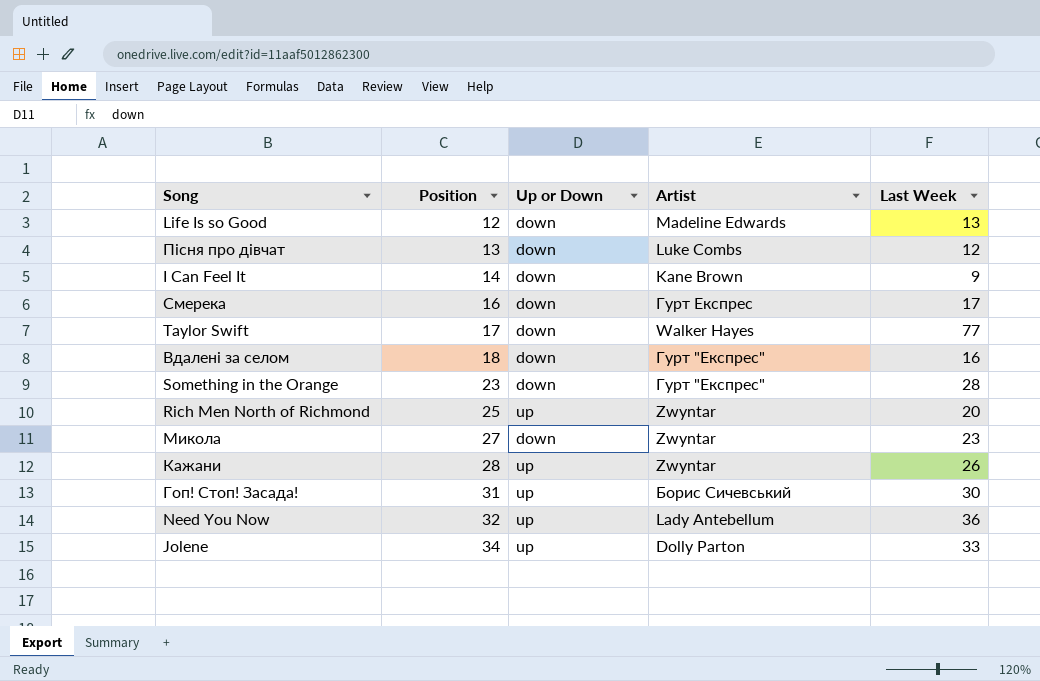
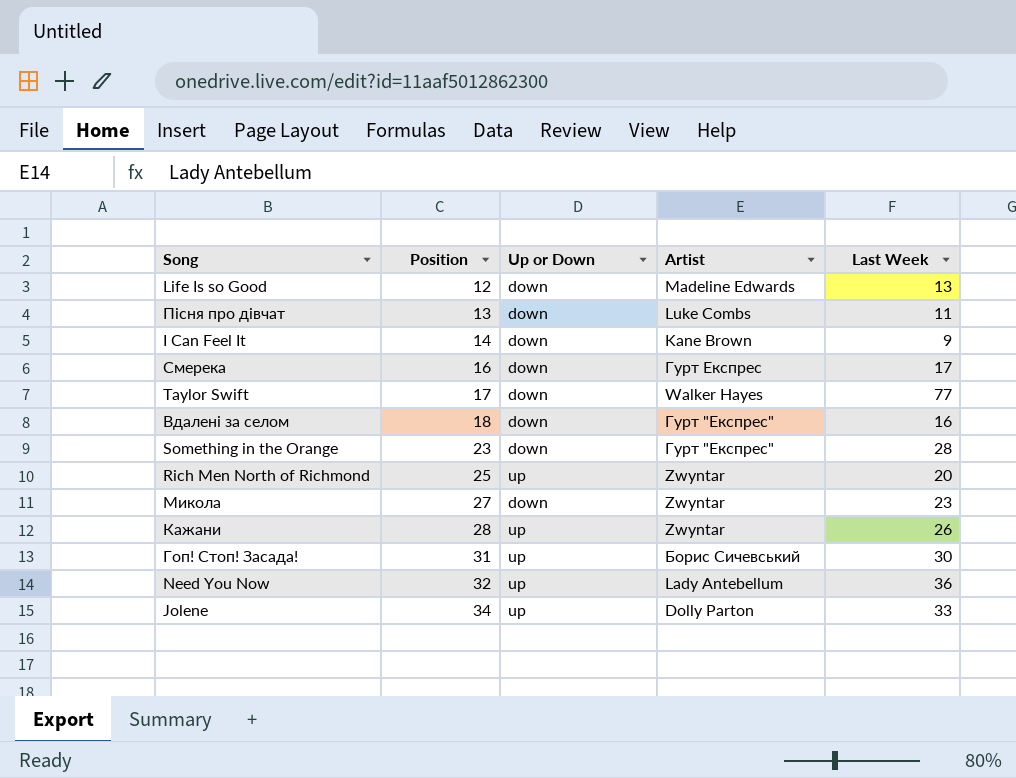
Пісня про дівчат | Last Week: 12 -> 11

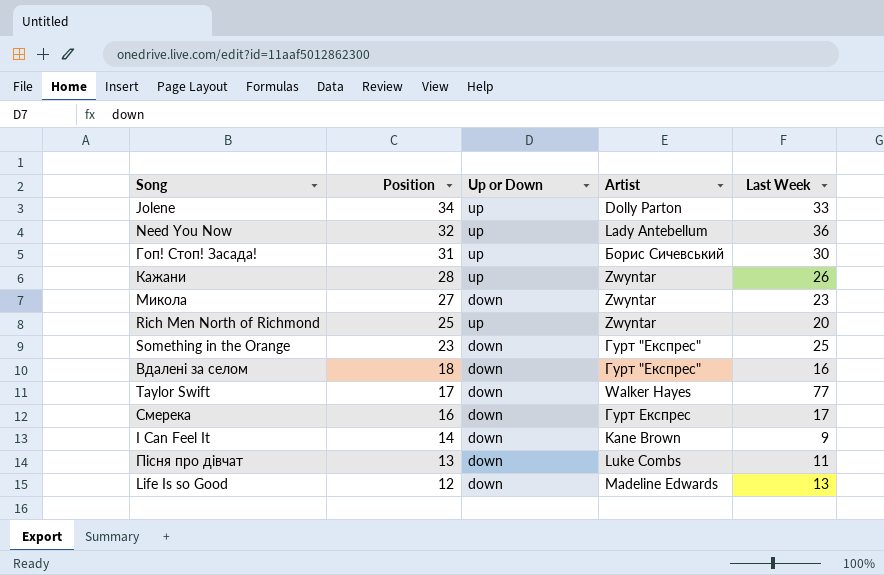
row order: Position ascending -> Position descending
Something in the Orange | Last Week: 28 -> 25

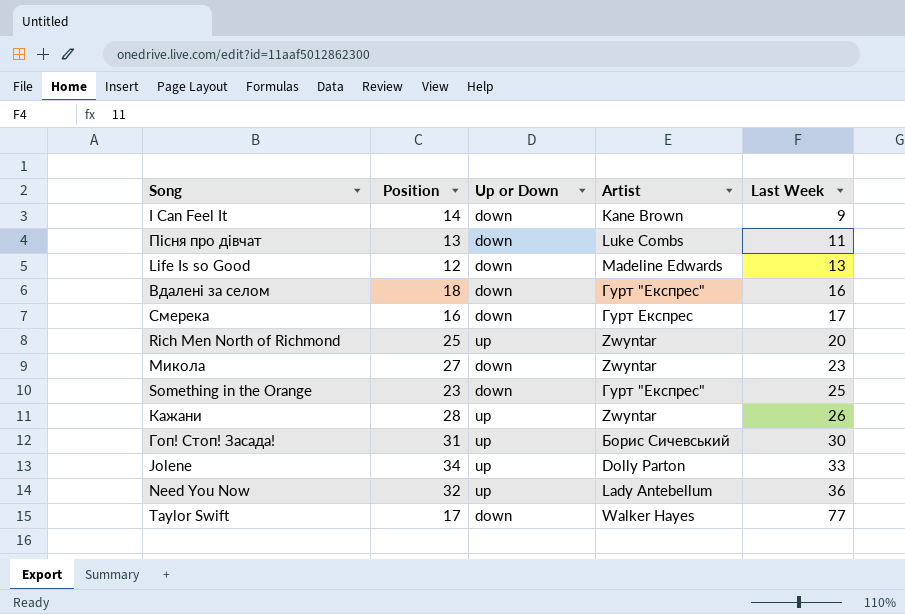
row order: Position descending -> Last Week ascending

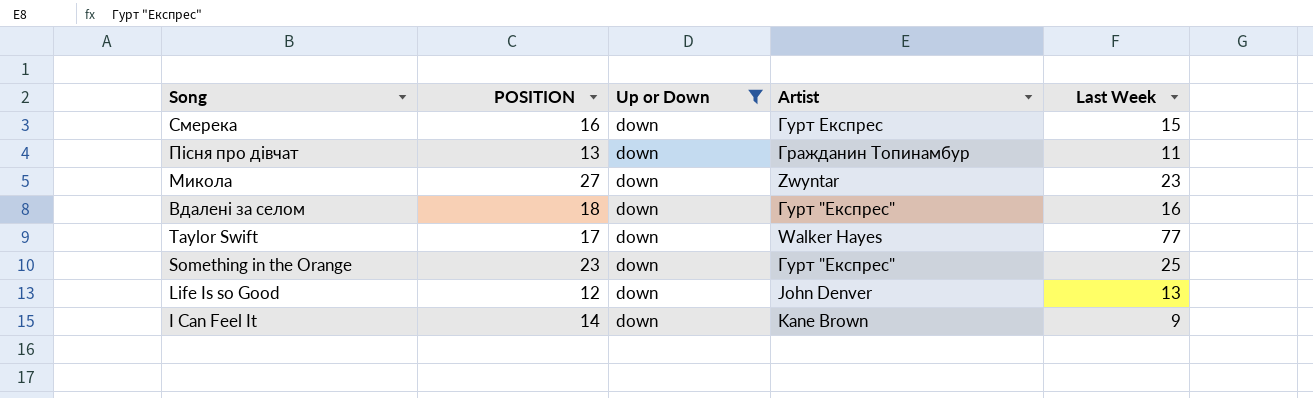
filter: none -> Up or Down = down
row order: Last Week ascending -> Song descending
column name: Position -> POSITION
Смерека | Last Week: 17 -> 15
Пісня про дівчат | Artist: Luke Combs -> Гражданин Топинамбур
Life Is so Good | Artist: Madeline Edwards -> John Denver

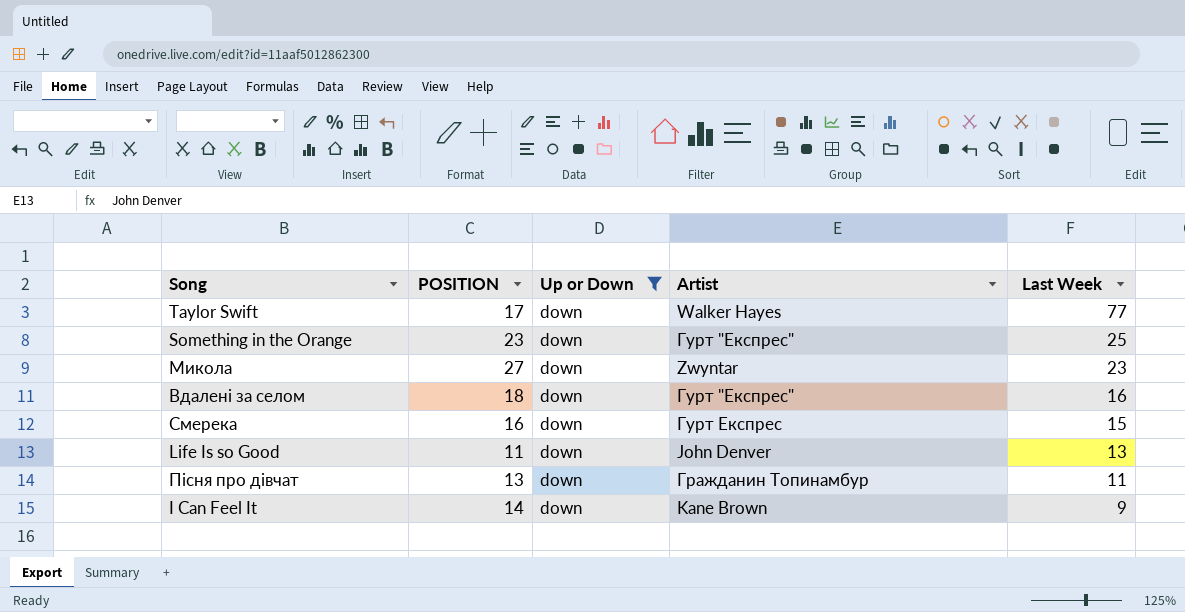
row order: Song descending -> Last Week descending
Life Is so Good | POSITION: 12 -> 11

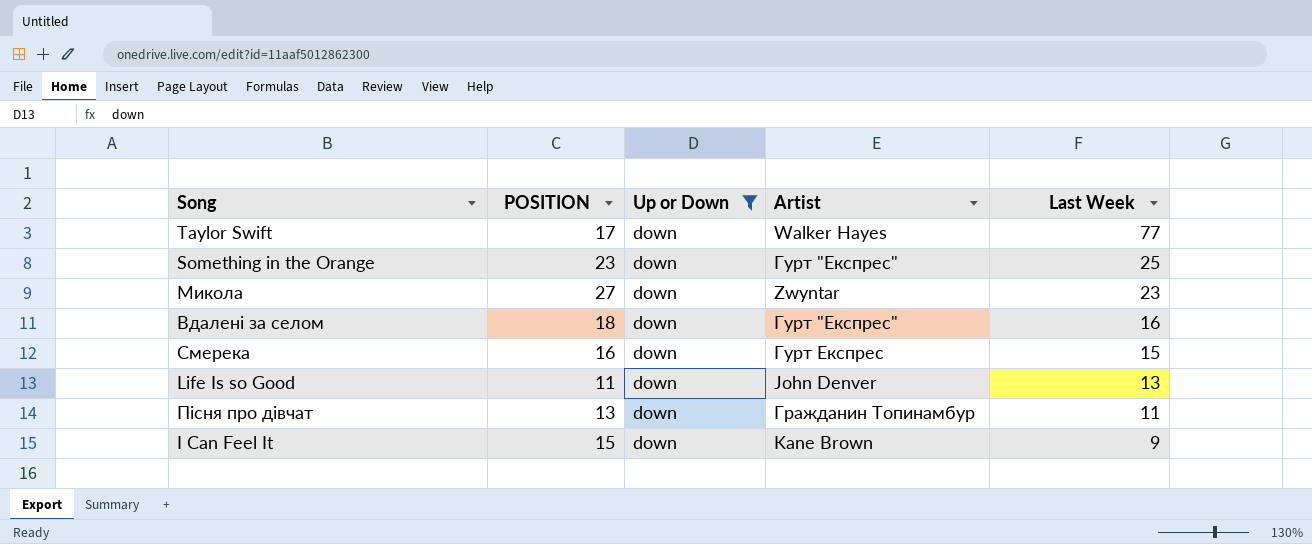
I Can Feel It | POSITION: 14 -> 15

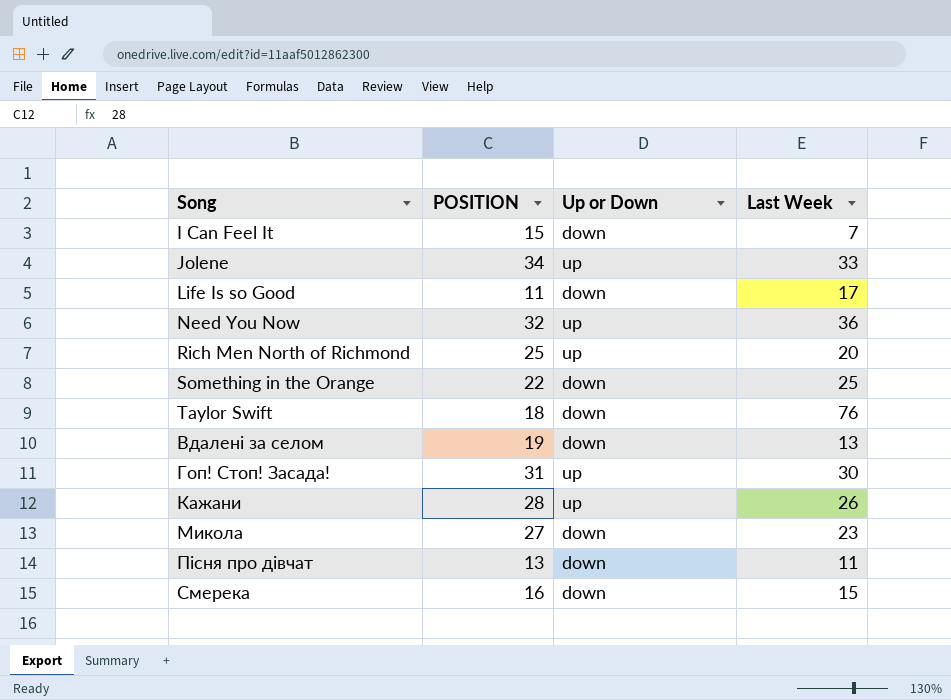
filter: Up or Down = down -> none
row order: Last Week descending -> Song ascending
column Artist | position: 4 -> none
I Can Feel It | Last Week: 9 -> 7
Life Is so Good | Last Week: 13 -> 17
Something in the Orange | POSITION: 23 -> 22
Taylor Swift | POSITION: 17 -> 18
Taylor Swift | Last Week: 77 -> 76
Вдалені за селом | POSITION: 18 -> 19
Вдалені за селом | Last Week: 16 -> 13

